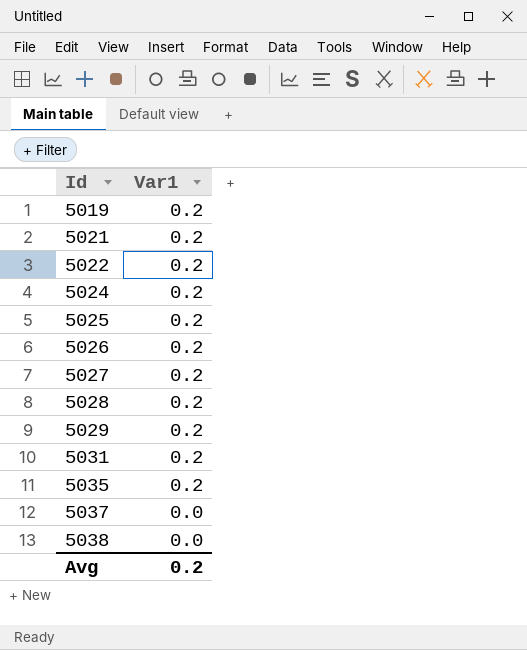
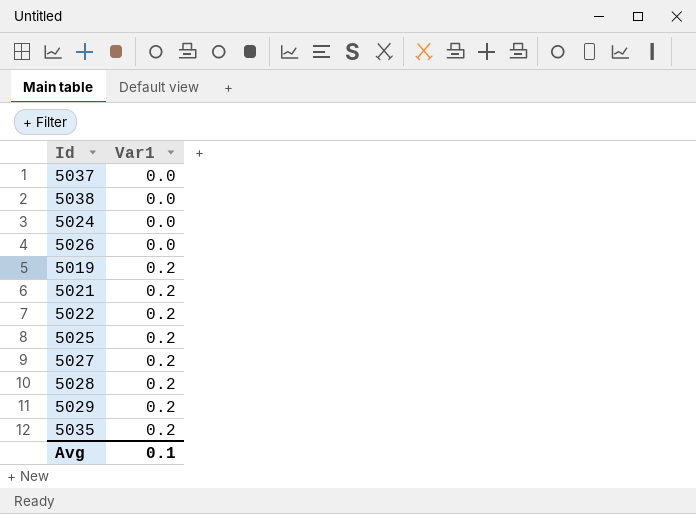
row order: Id ascending -> Var1 ascending
row 5031: 0.2 -> none
5024 | Var1: 0.2 -> 0.0
5026 | Var1: 0.2 -> 0.0
Avg | Var1: 0.2 -> 0.1

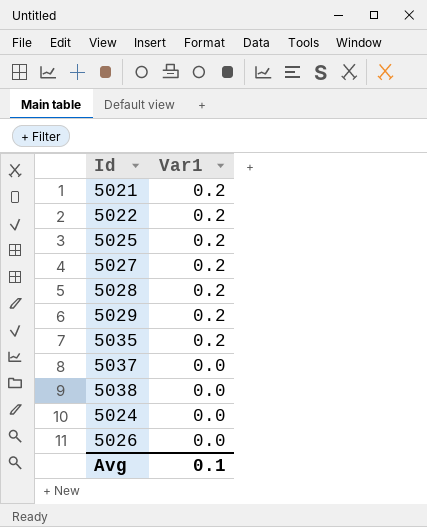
row order: Var1 ascending -> Var1 descending
row 5019: 0.2 -> none

